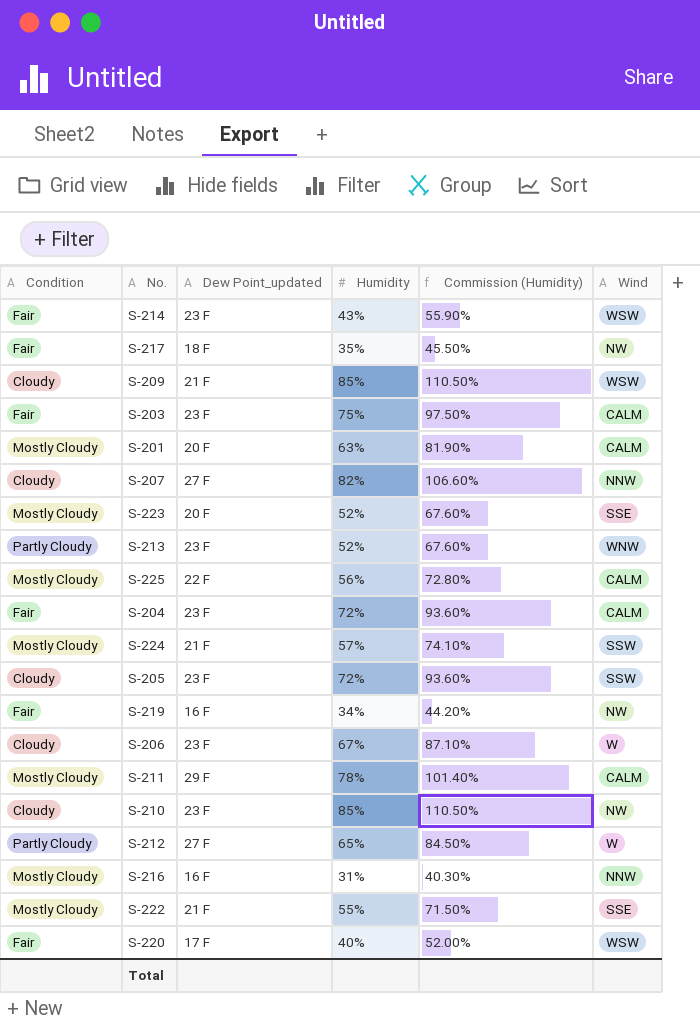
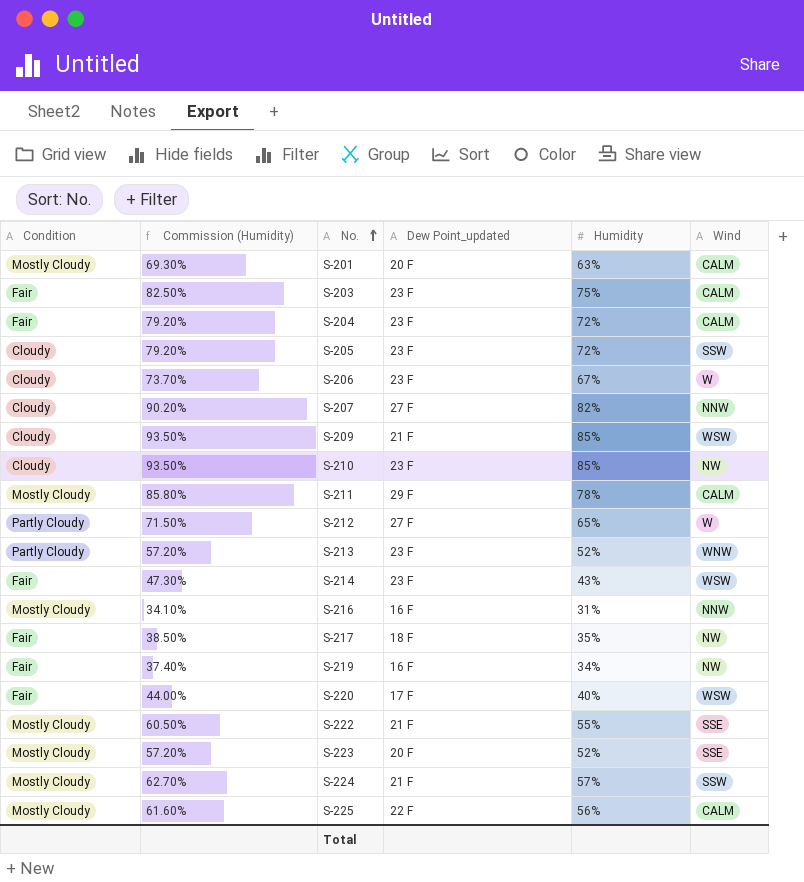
row order: none -> No. ascending
column Commission (Humidity) | formula: [Humidity] * 1.3 -> [Humidity] * 1.1
column Commission (Humidity) | position: 5 -> 2

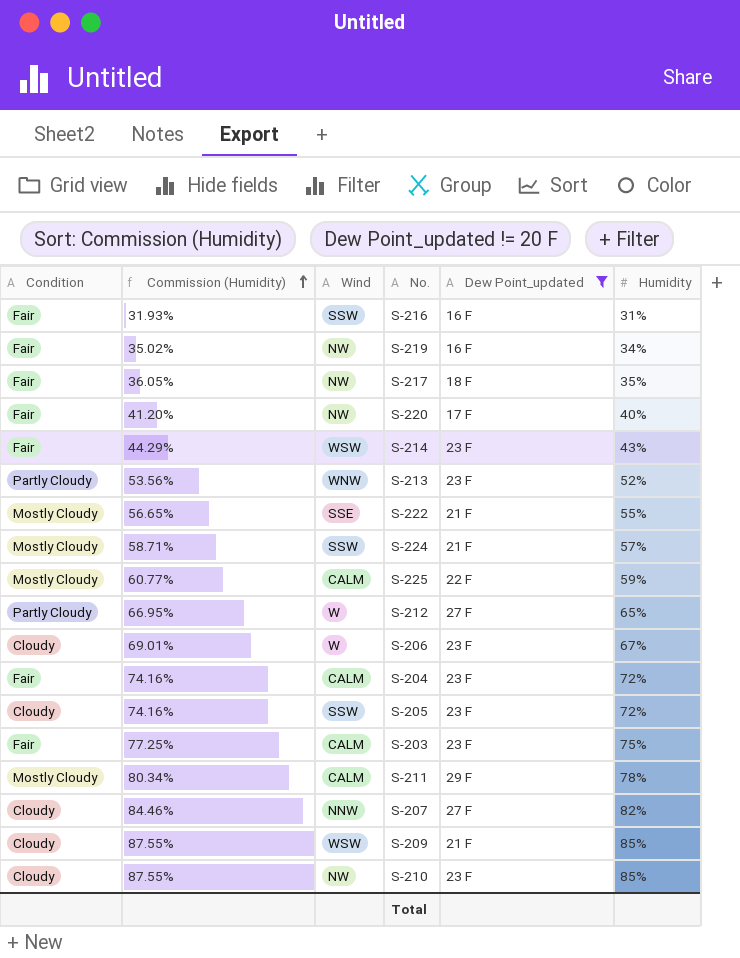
filter: none -> Dew Point_updated != 20 F
row order: No. ascending -> Commission (Humidity) ascending
column Commission (Humidity) | formula: [Humidity] * 1.1 -> [Humidity] * 1.03
column Wind | position: 6 -> 3
S-216 | Condition: Mostly Cloudy -> Fair
S-216 | Wind: NNW -> SSW
S-220 | Wind: WSW -> NW
S-225 | Humidity: 56% -> 59%

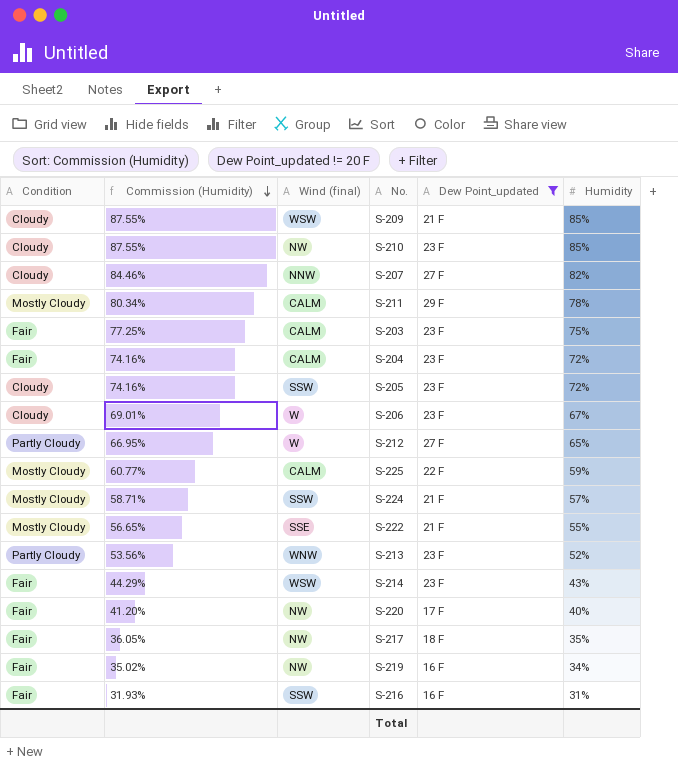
row order: Commission (Humidity) ascending -> Commission (Humidity) descending
column name: Wind -> Wind (final)

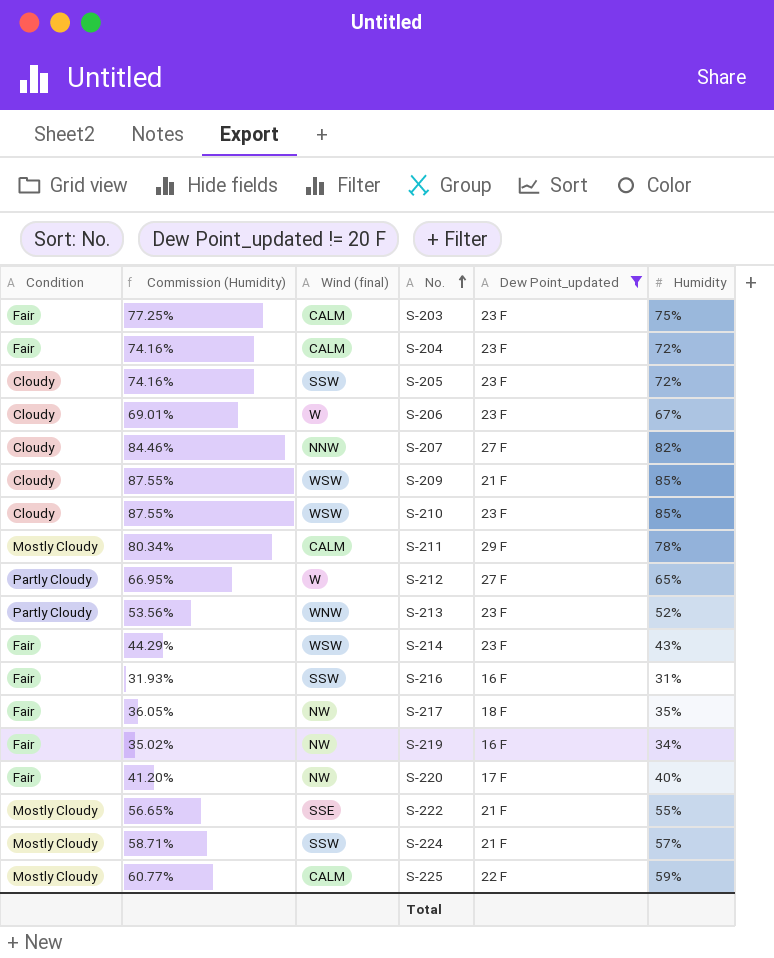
row order: Commission (Humidity) descending -> No. ascending
S-210 | Wind (final): NW -> WSW

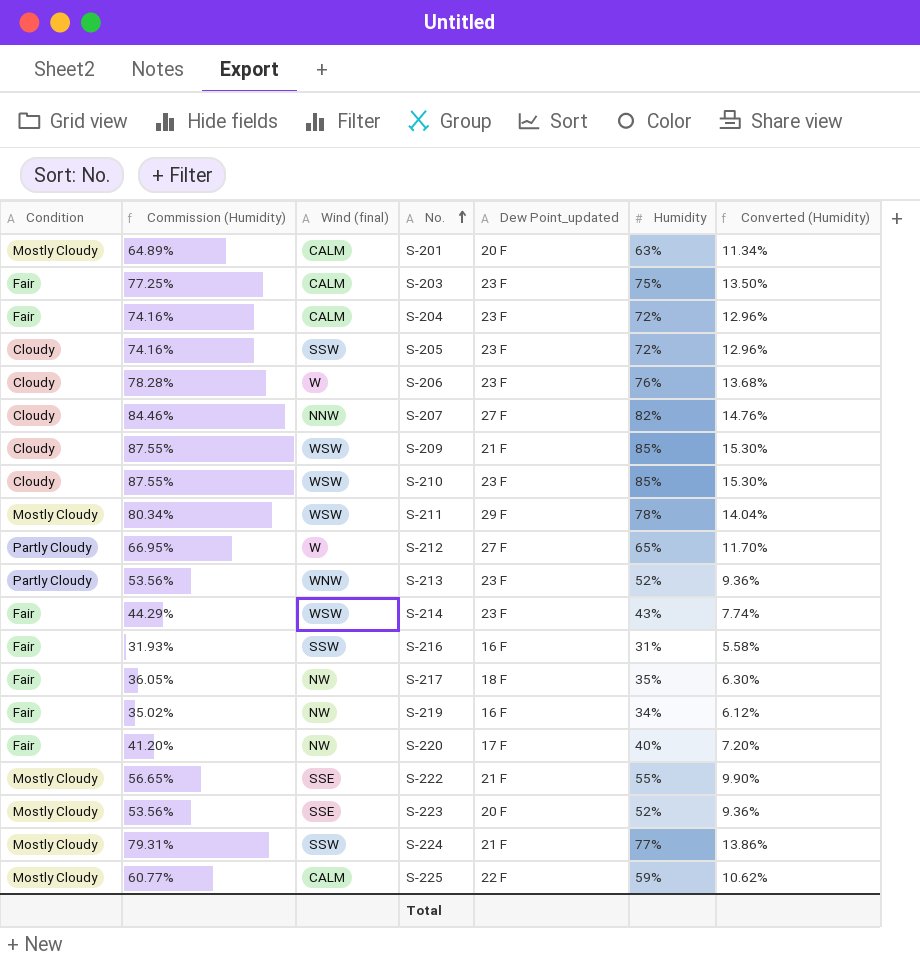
filter: Dew Point_updated != 20 F -> none
column Converted (Humidity) | formula: none -> [Humidity] * 0.18
S-206 | Commission (Humidity): 69.01% -> 78.28%
S-206 | Humidity: 67% -> 76%
S-211 | Wind (final): CALM -> WSW
S-224 | Commission (Humidity): 58.71% -> 79.31%
S-224 | Humidity: 57% -> 77%

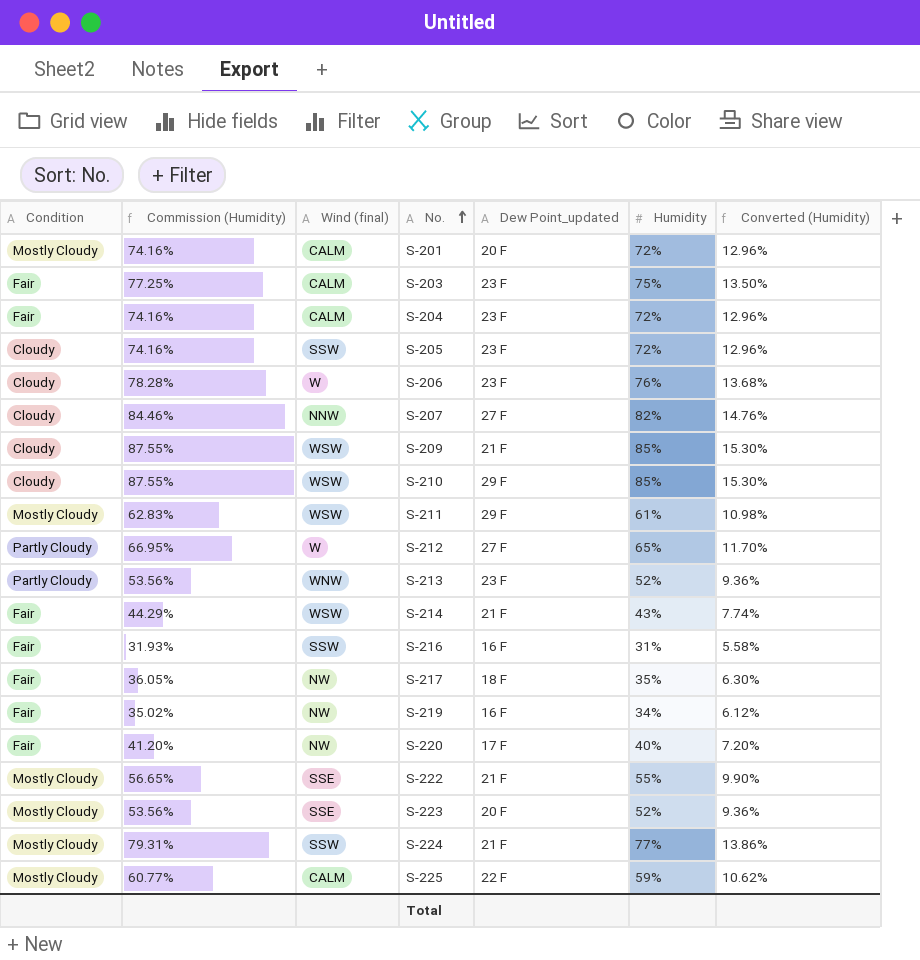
S-201 | Commission (Humidity): 64.89% -> 74.16%
S-201 | Humidity: 63% -> 72%
S-201 | Converted (Humidity): 11.34% -> 12.96%
S-210 | Dew Point_updated: 23 F -> 29 F
S-211 | Commission (Humidity): 80.34% -> 62.83%
S-211 | Humidity: 78% -> 61%
S-211 | Converted (Humidity): 14.04% -> 10.98%
S-214 | Dew Point_updated: 23 F -> 21 F

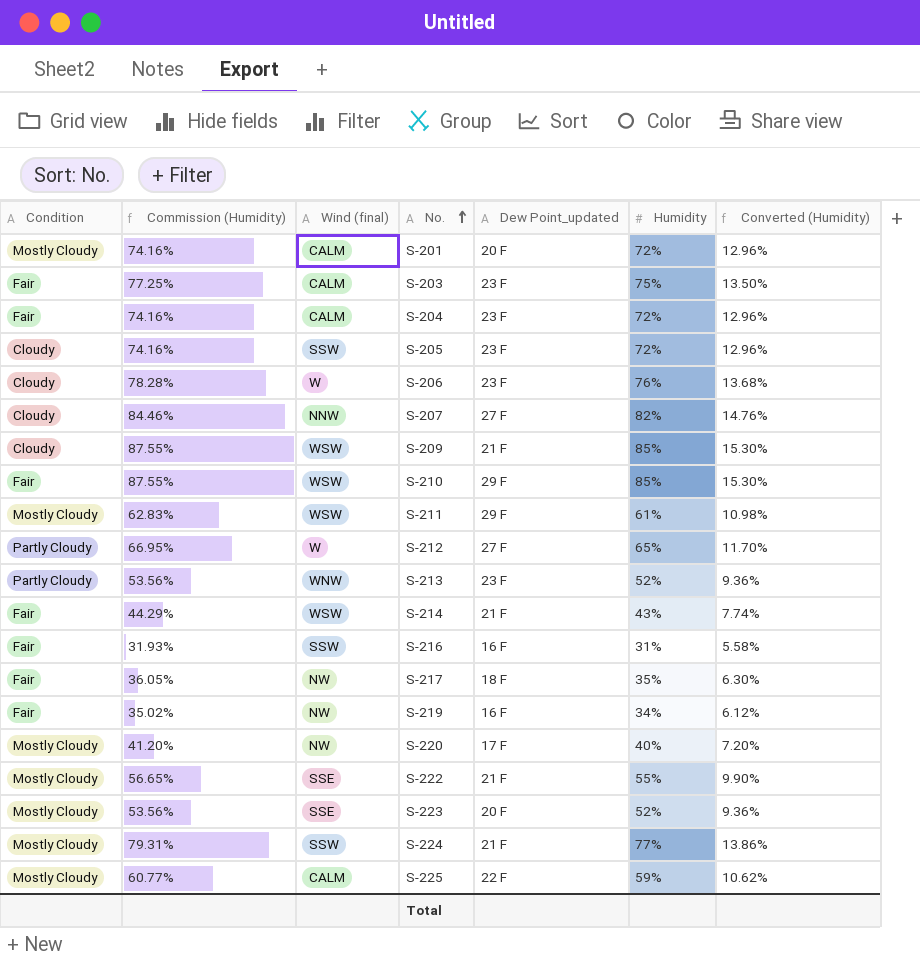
S-210 | Condition: Cloudy -> Fair
S-220 | Condition: Fair -> Mostly Cloudy

